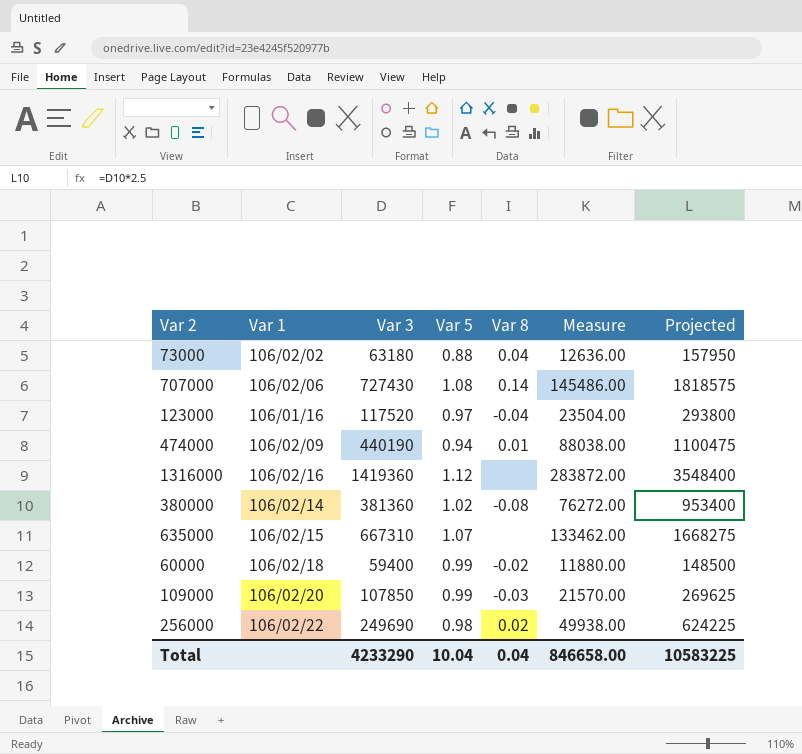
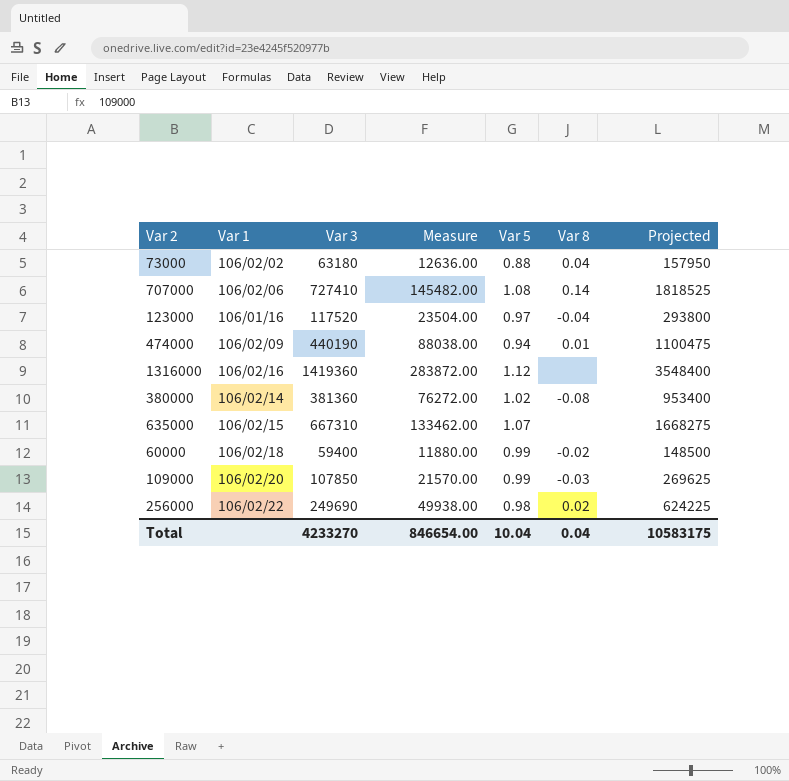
column Measure | position: 6 -> 4
707000 | Var 3: 727430 -> 727410
707000 | Measure: 145486.00 -> 145482.00
707000 | Projected: 1818575 -> 1818525
Total | Var 3: 4233290 -> 4233270
Total | Measure: 846658.00 -> 846654.00
Total | Projected: 10583225 -> 10583175

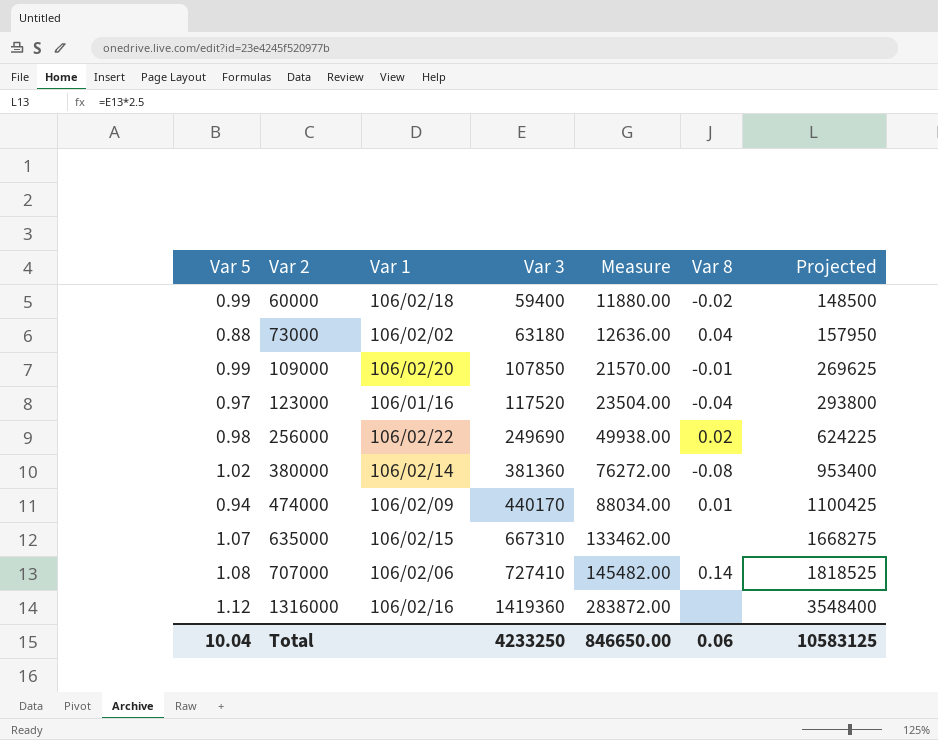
row order: none -> Var 2 ascending
column Var 5 | position: 5 -> 1
109000 | Var 8: -0.03 -> -0.01
474000 | Var 3: 440190 -> 440170
474000 | Measure: 88038.00 -> 88034.00
474000 | Projected: 1100475 -> 1100425
Total | Var 3: 4233270 -> 4233250
Total | Measure: 846654.00 -> 846650.00
Total | Var 8: 0.04 -> 0.06
Total | Projected: 10583175 -> 10583125

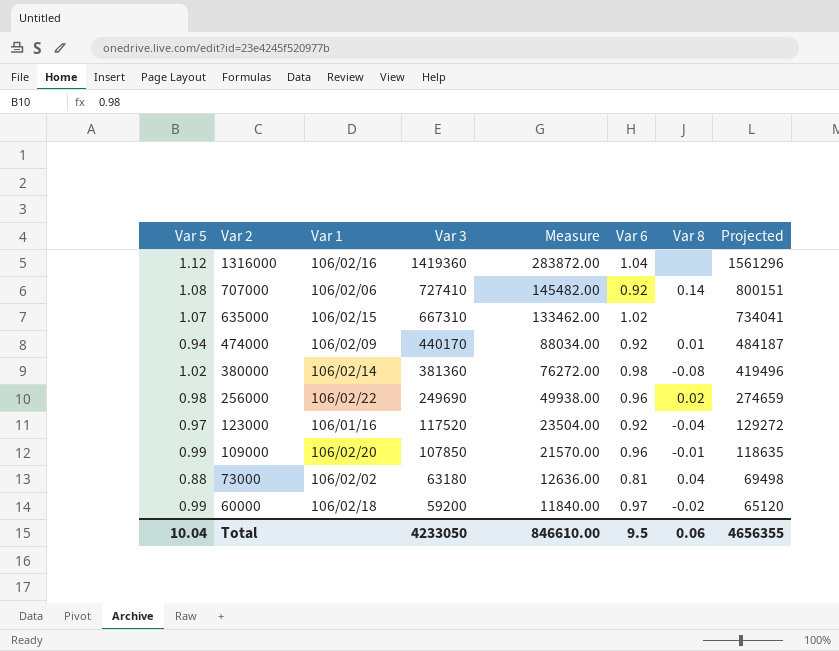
row order: Var 2 ascending -> Var 2 descending
column Var 6 | position: none -> 6
column Projected | formula: [Var 3] * 2.5 -> [Var 3] * 1.1
60000 | Var 3: 59400 -> 59200
60000 | Measure: 11880.00 -> 11840.00
Total | Var 3: 4233250 -> 4233050
Total | Measure: 846650.00 -> 846610.00
Total | Projected: 10583125 -> 4656355

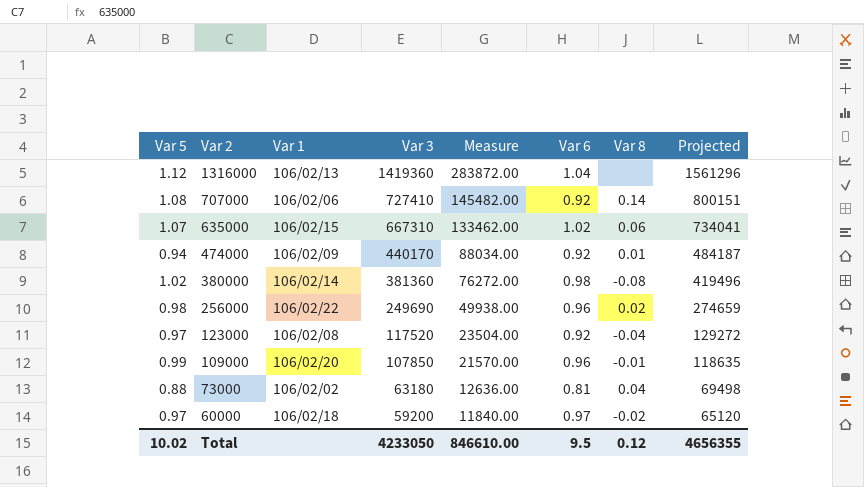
1316000 | Var 1: 106/02/16 -> 106/02/13
635000 | Var 8: none -> 0.06
123000 | Var 1: 106/01/16 -> 106/02/08
60000 | Var 5: 0.99 -> 0.97
Total | Var 5: 10.04 -> 10.02
Total | Var 8: 0.06 -> 0.12

